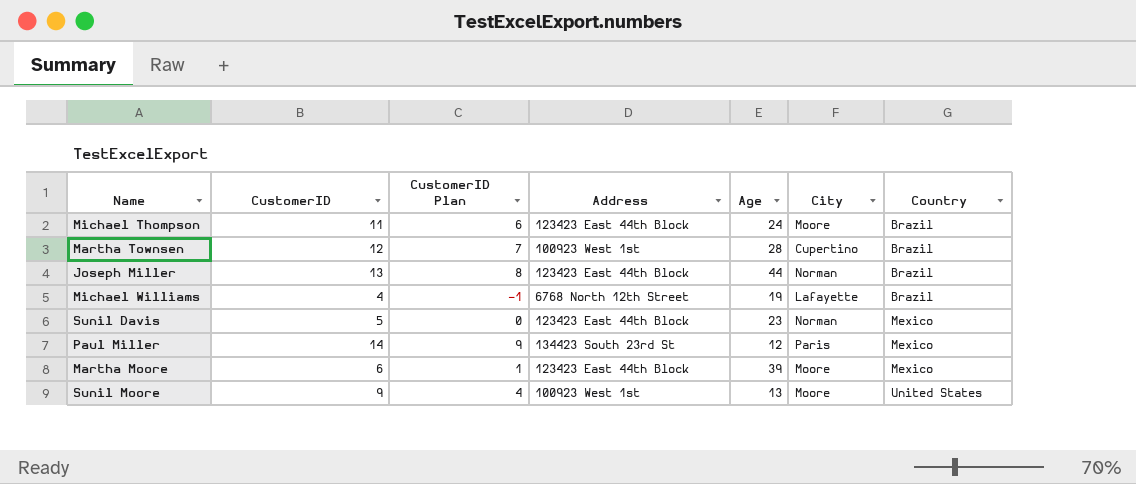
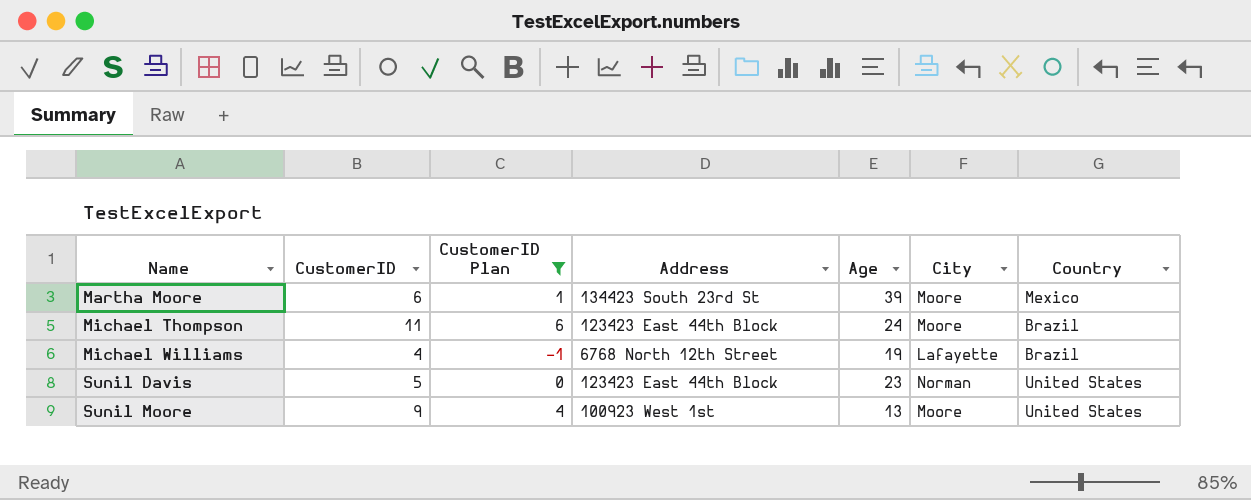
filter: none -> CustomerID Plan <= 6
row order: Country ascending -> Name ascending
Martha Moore | Address: 123423 East 44th Block -> 134423 South 23rd St
Sunil Davis | Country: Mexico -> United States

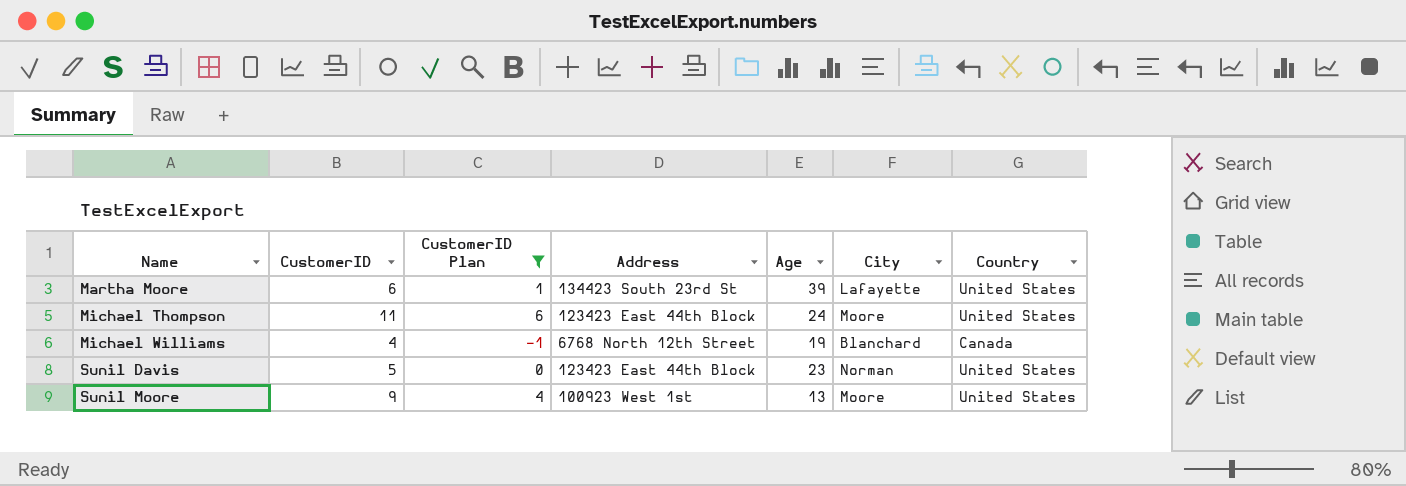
Martha Moore | City: Moore -> Lafayette
Martha Moore | Country: Mexico -> United States
Michael Thompson | Country: Brazil -> United States
Michael Williams | City: Lafayette -> Blanchard
Michael Williams | Country: Brazil -> Canada

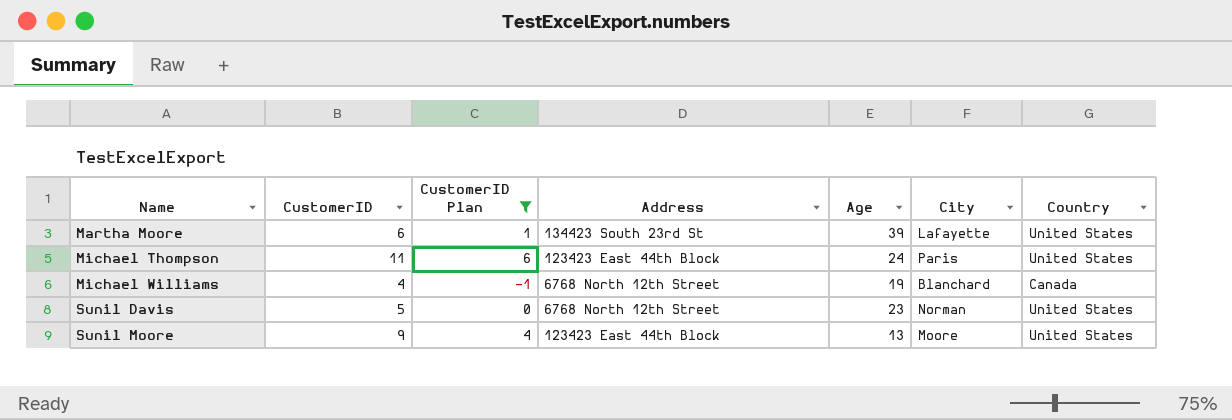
Michael Thompson | City: Moore -> Paris
Sunil Davis | Address: 123423 East 44th Block -> 6768 North 12th Street
Sunil Moore | Address: 100923 West 1st -> 123423 East 44th Block

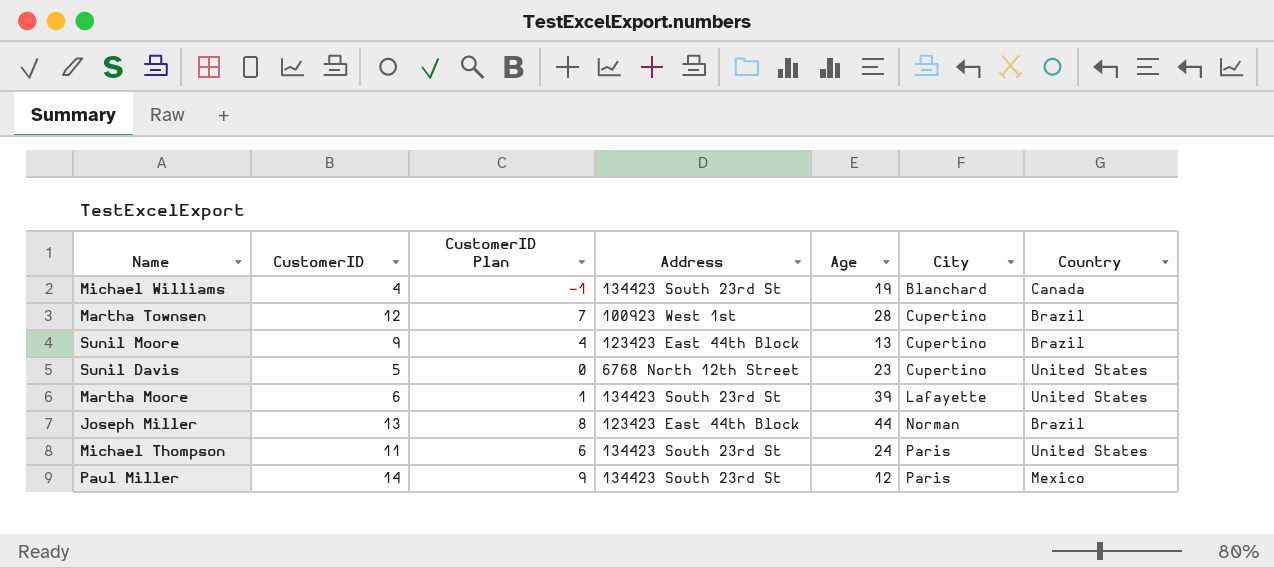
filter: CustomerID Plan <= 6 -> none
row order: Name ascending -> City ascending
Michael Williams | Address: 6768 North 12th Street -> 134423 South 23rd St
Sunil Moore | City: Moore -> Cupertino
Sunil Moore | Country: United States -> Brazil
Sunil Davis | City: Norman -> Cupertino
Michael Thompson | Address: 123423 East 44th Block -> 134423 South 23rd St

